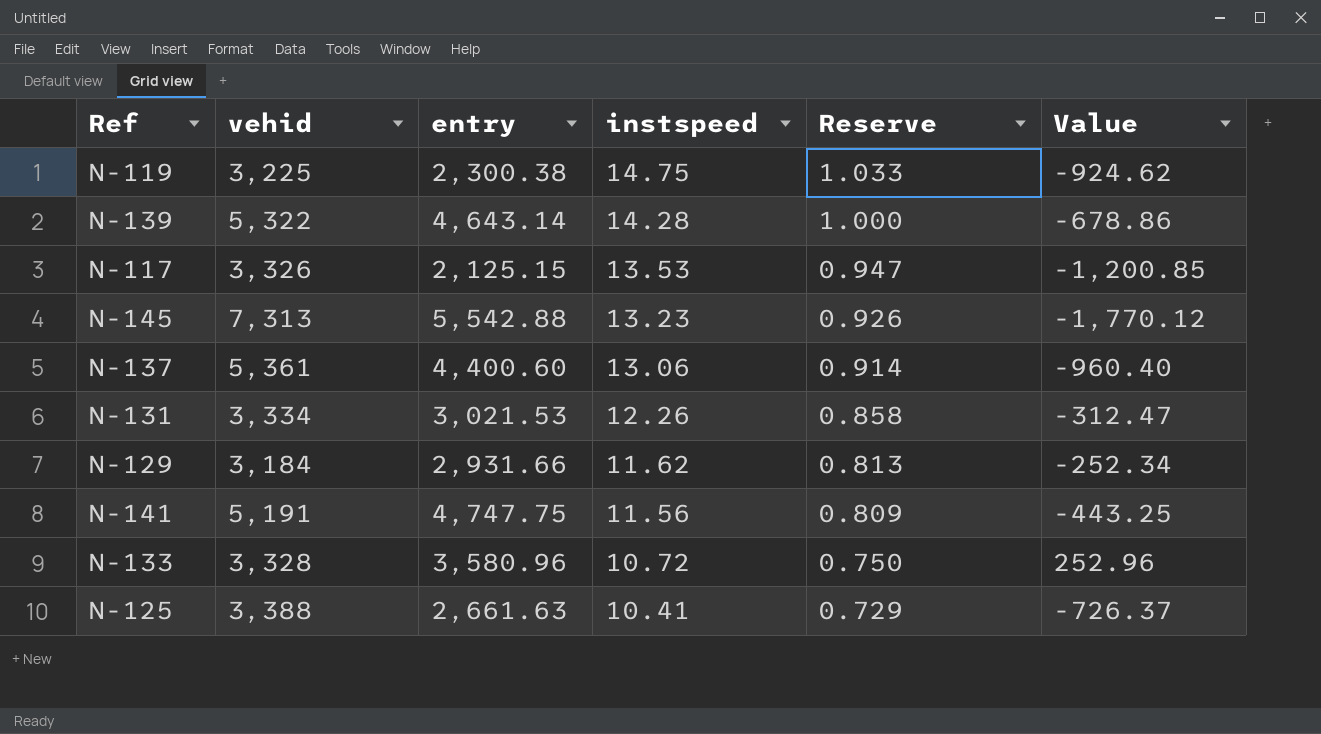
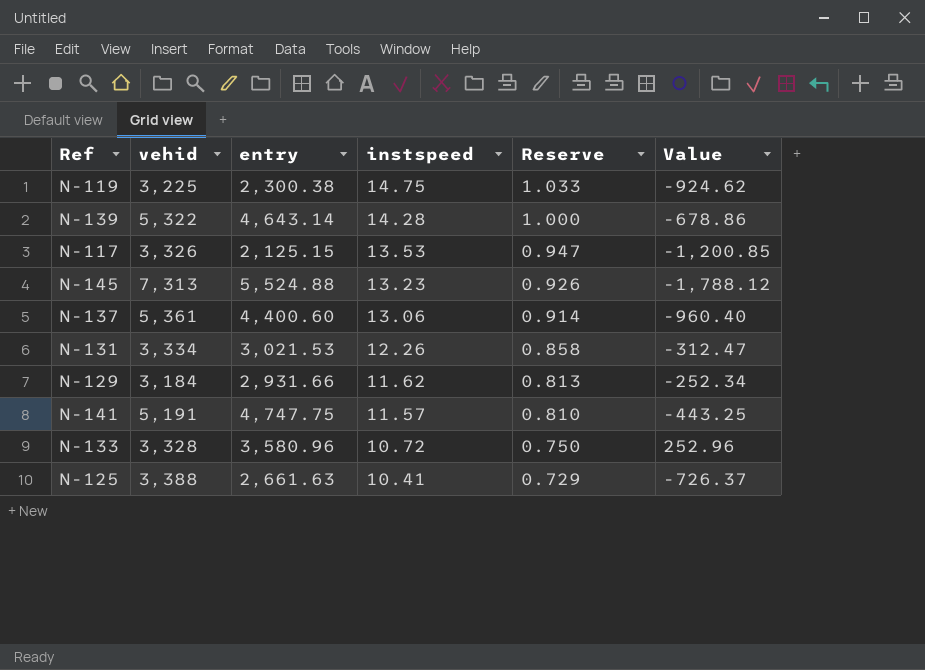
N-145 | entry: 5,542.88 -> 5,524.88
N-145 | Value: -1,770.12 -> -1,788.12
N-141 | instspeed: 11.56 -> 11.57
N-141 | Reserve: 0.809 -> 0.810

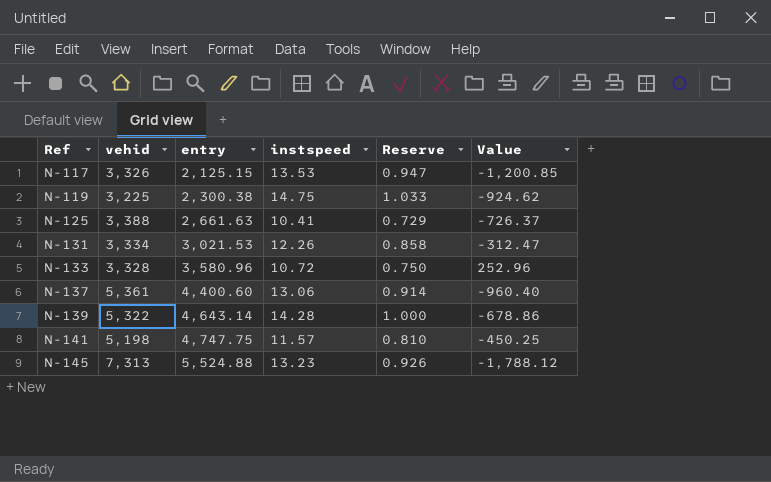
row order: instspeed descending -> Ref ascending
row N-129: 3,184 | 2,931.66 | 11.62 | 0.813 | -252.34 -> none
N-141 | vehid: 5,191 -> 5,198
N-141 | Value: -443.25 -> -450.25

